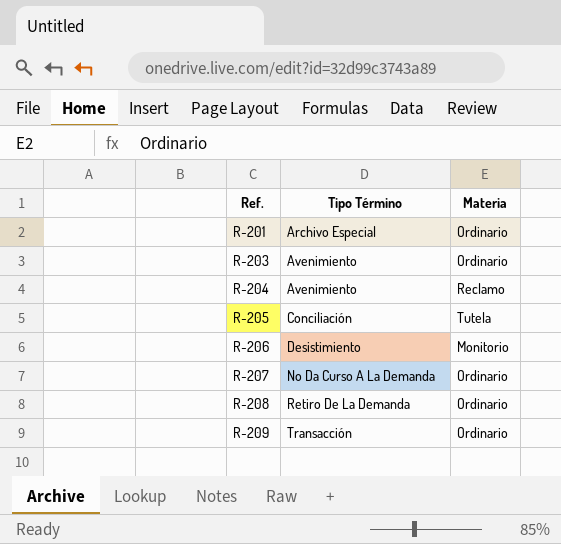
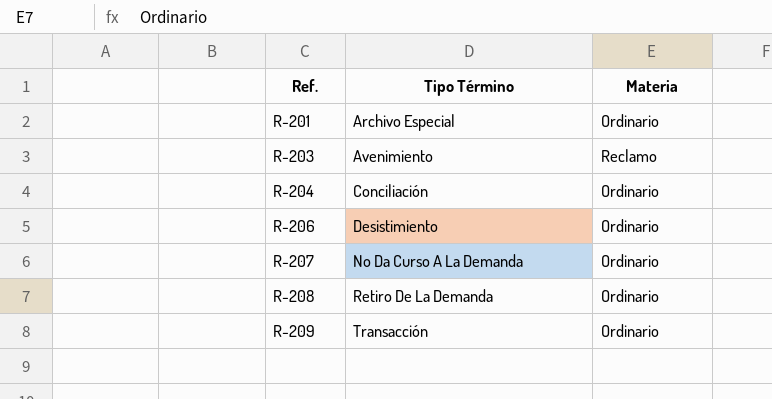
row R-205: Conciliación | Tutela -> none
R-203 | Materia: Ordinario -> Reclamo
R-204 | Tipo Término: Avenimiento -> Conciliación
R-204 | Materia: Reclamo -> Ordinario
R-206 | Materia: Monitorio -> Ordinario

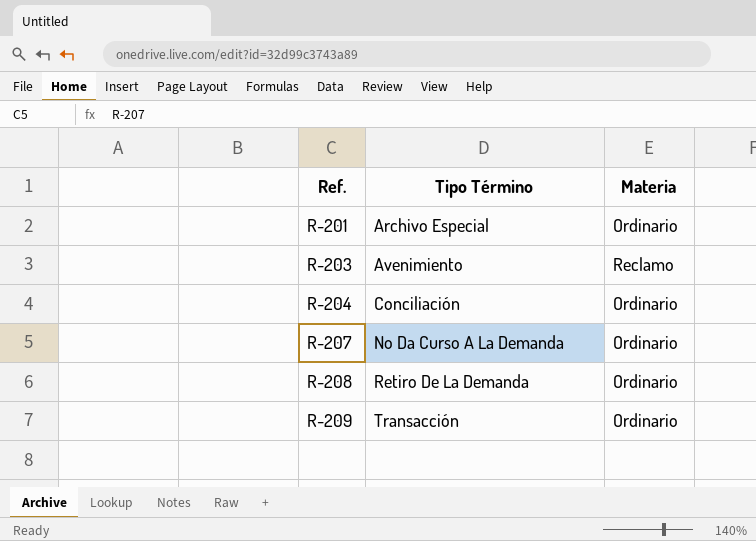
row R-206: Desistimiento | Ordinario -> none

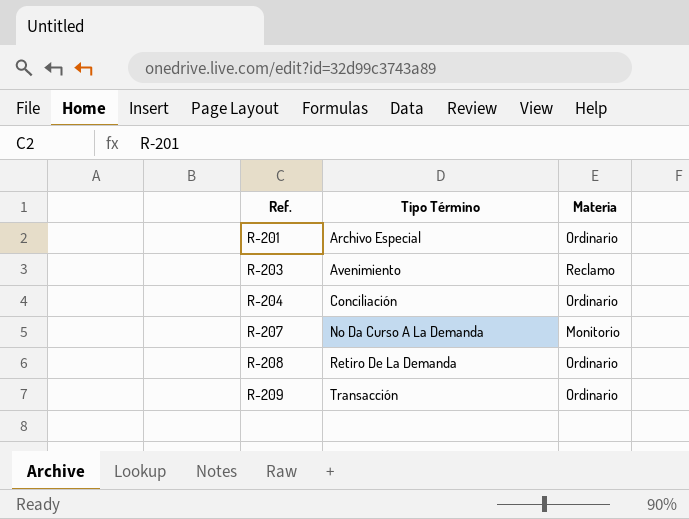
R-207 | Materia: Ordinario -> Monitorio

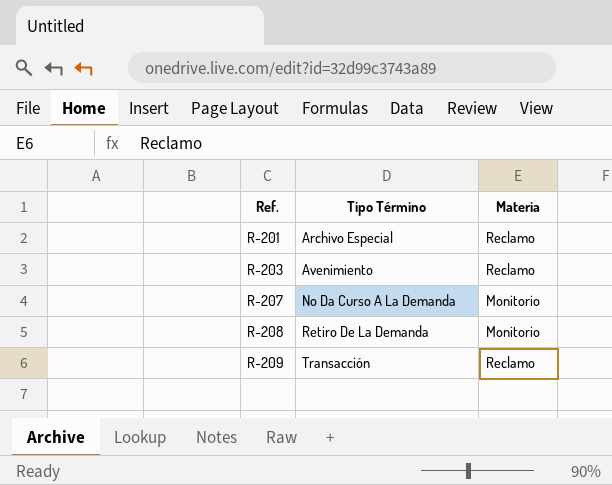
row R-204: Conciliación | Ordinario -> none
R-201 | Materia: Ordinario -> Reclamo
R-208 | Materia: Ordinario -> Monitorio
R-209 | Materia: Ordinario -> Reclamo

